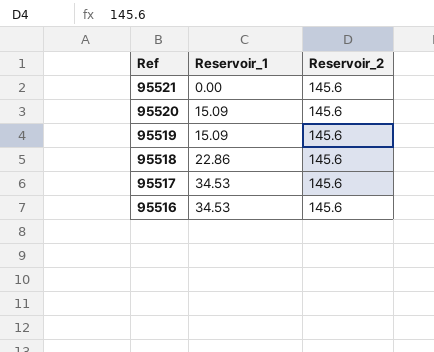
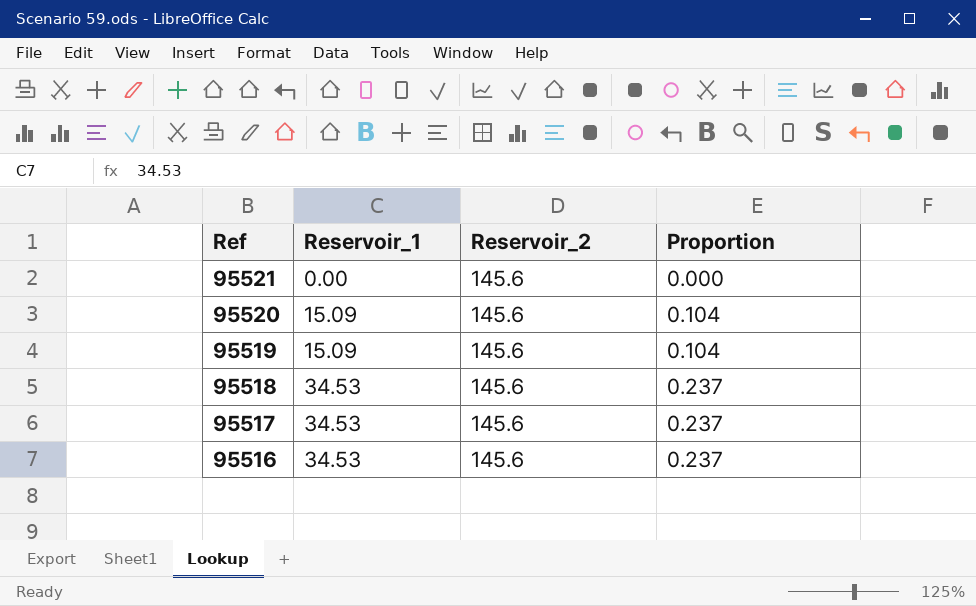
column Proportion | formula: none -> [Reservoir_1] / [Reservoir_2]
95518 | Reservoir_1: 22.86 -> 34.53

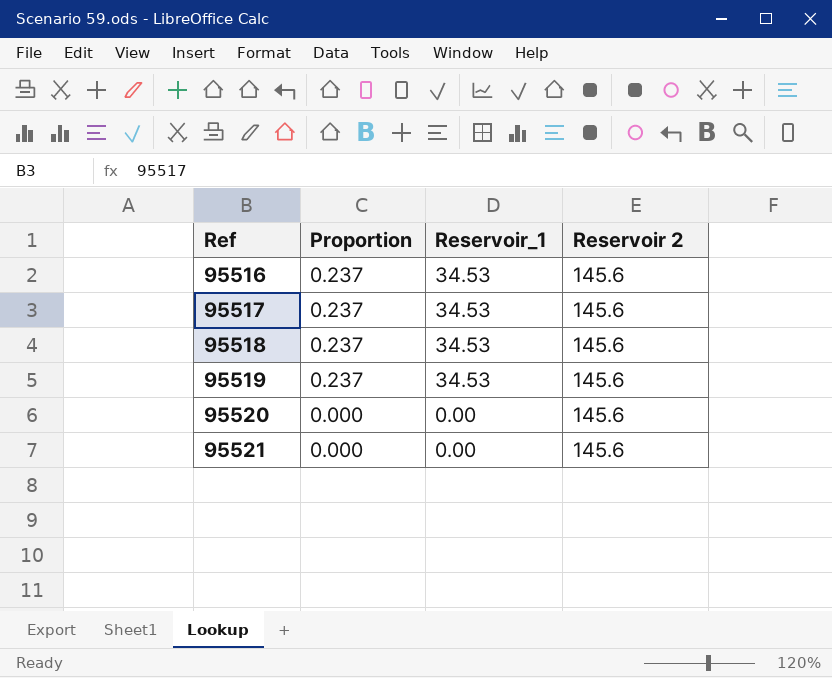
row order: Ref descending -> Ref ascending
column Proportion | position: 4 -> 2
column name: Reservoir_2 -> Reservoir 2
95519 | Proportion: 0.104 -> 0.237
95519 | Reservoir_1: 15.09 -> 34.53
95520 | Proportion: 0.104 -> 0.000
95520 | Reservoir_1: 15.09 -> 0.00

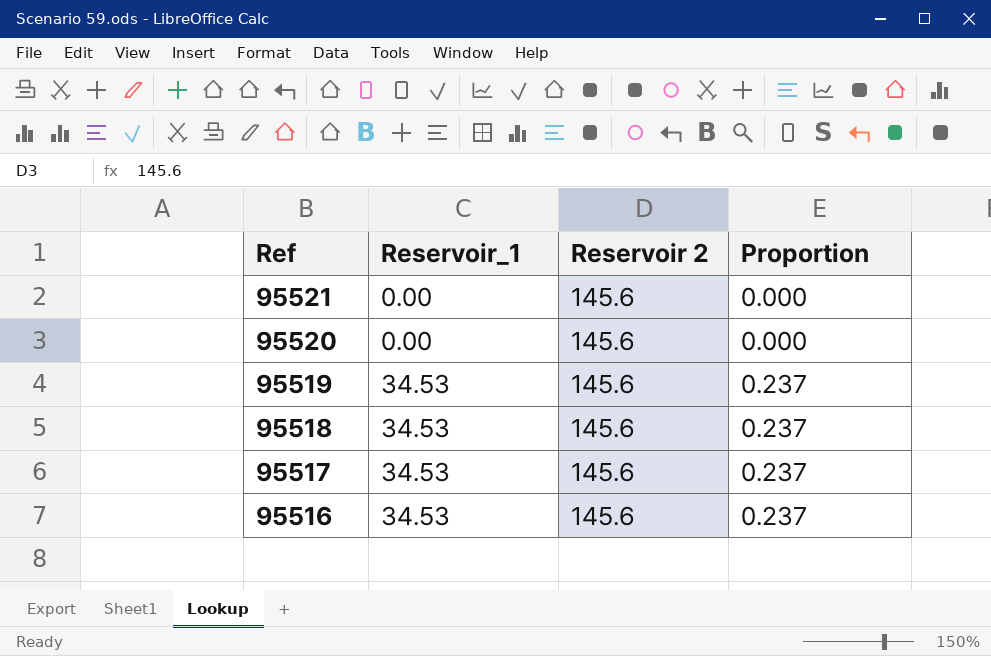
row order: Ref ascending -> Ref descending
column Proportion | position: 2 -> 4

